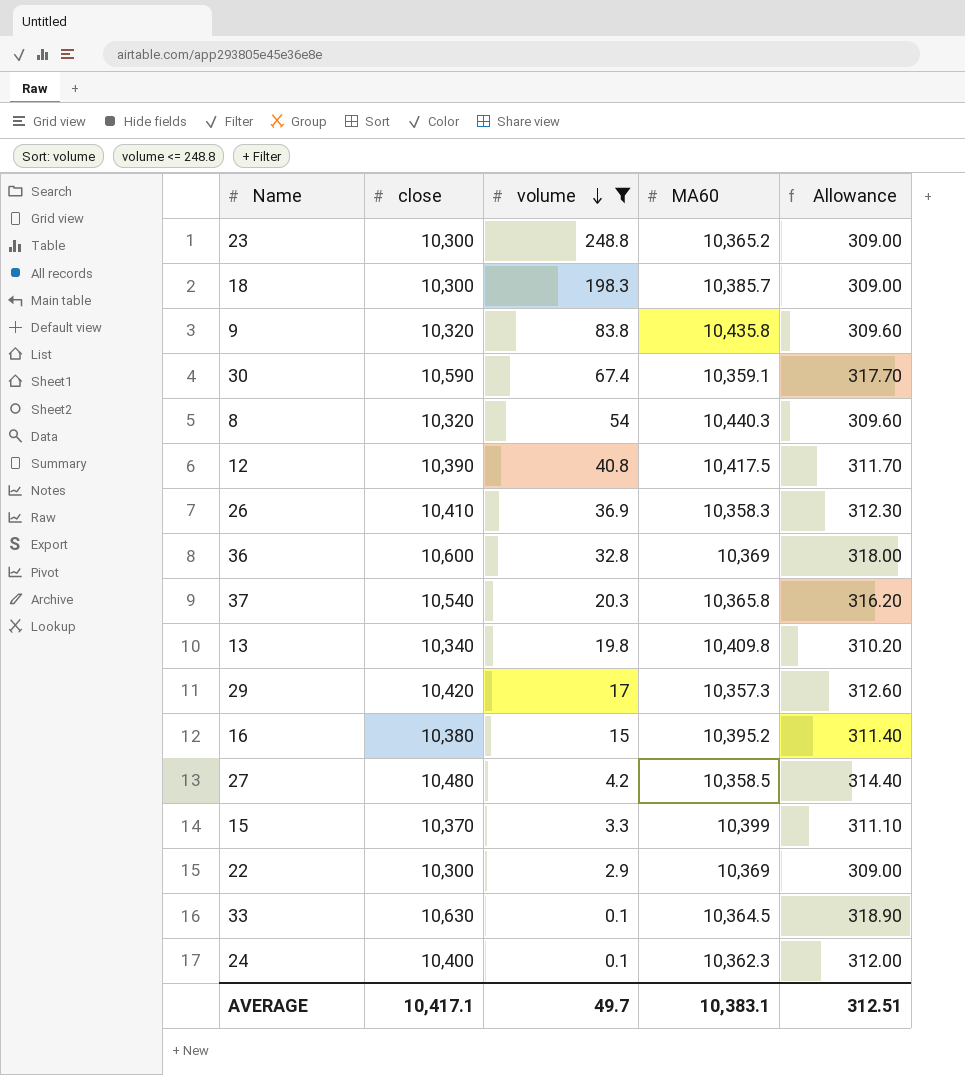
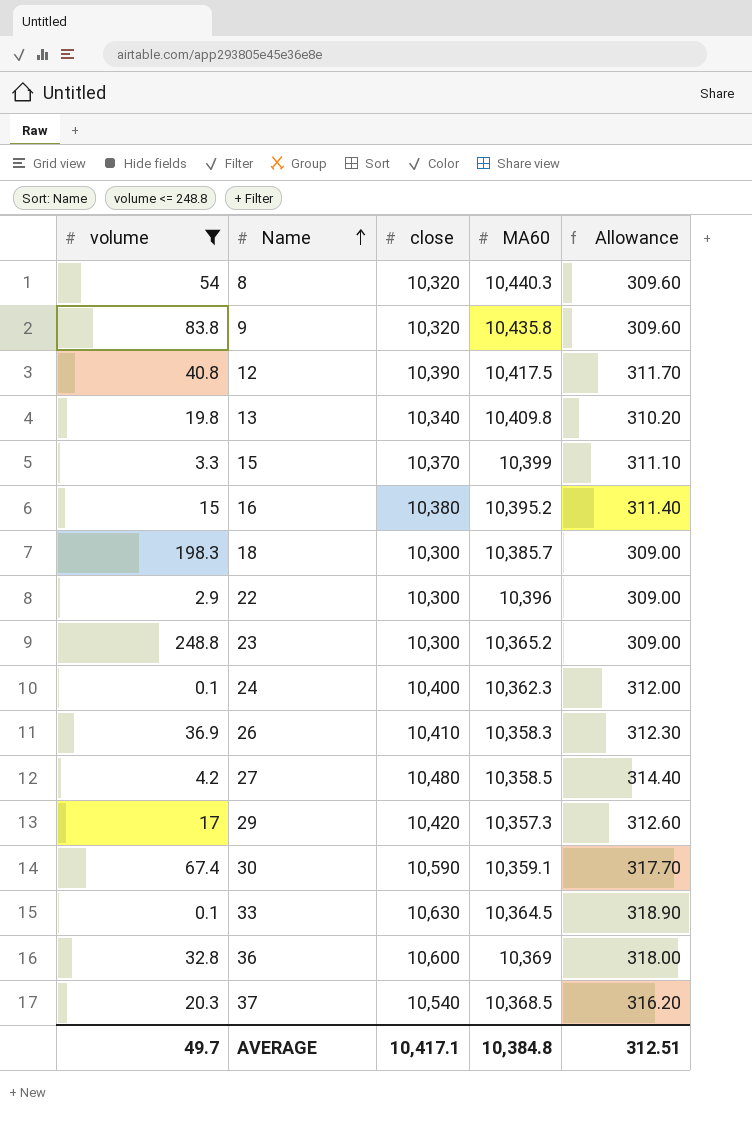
row order: volume descending -> Name ascending
column volume | position: 3 -> 1
22 | MA60: 10,369 -> 10,396
37 | MA60: 10,365.8 -> 10,368.5
AVERAGE | MA60: 10,383.1 -> 10,384.8

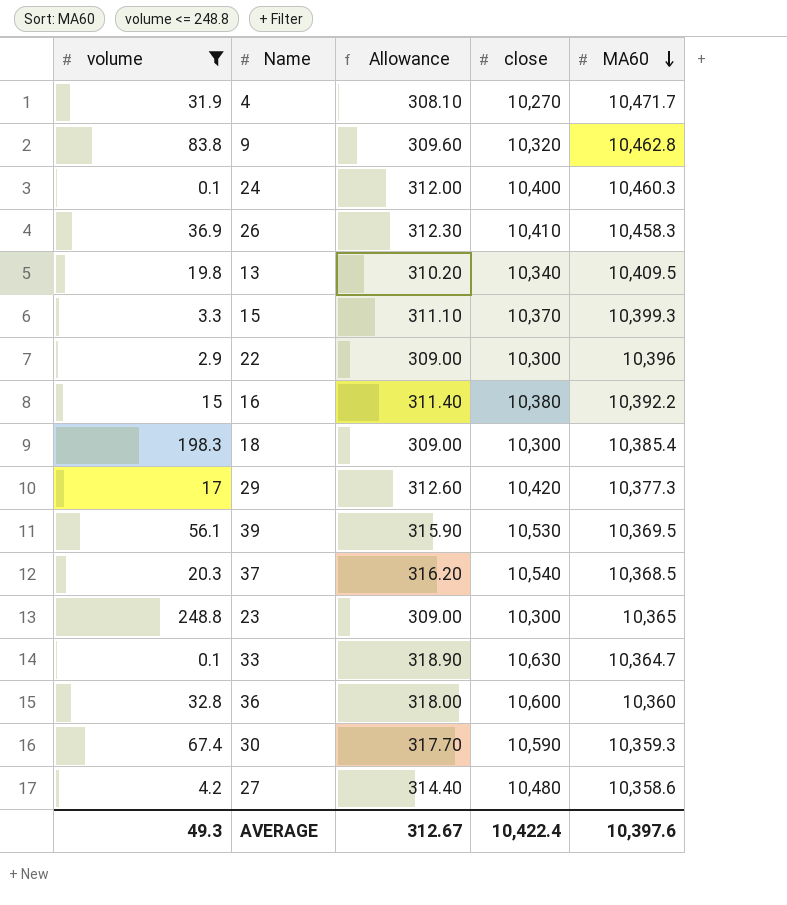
row order: Name ascending -> MA60 descending
column Allowance | position: 5 -> 3
row 8: 54 | 10,320 | 10,440.3 | 309.60 -> none
row 12: 40.8 | 10,390 | 10,417.5 | 311.70 -> none
row 4: none -> 31.9 | 308.10 | 10,270 | 10,471.7
9 | MA60: 10,435.8 -> 10,462.8
24 | MA60: 10,362.3 -> 10,460.3
26 | MA60: 10,358.3 -> 10,458.3
13 | MA60: 10,409.8 -> 10,409.5
15 | MA60: 10,399 -> 10,399.3
16 | MA60: 10,395.2 -> 10,392.2
18 | MA60: 10,385.7 -> 10,385.4
29 | MA60: 10,357.3 -> 10,377.3
row 39: none -> 56.1 | 315.90 | 10,530 | 10,369.5
23 | MA60: 10,365.2 -> 10,365
33 | MA60: 10,364.5 -> 10,364.7
36 | MA60: 10,369 -> 10,360
30 | MA60: 10,359.1 -> 10,359.3
27 | MA60: 10,358.5 -> 10,358.6
AVERAGE | volume: 49.7 -> 49.3
AVERAGE | Allowance: 312.51 -> 312.67
AVERAGE | close: 10,417.1 -> 10,422.4
AVERAGE | MA60: 10,384.8 -> 10,397.6

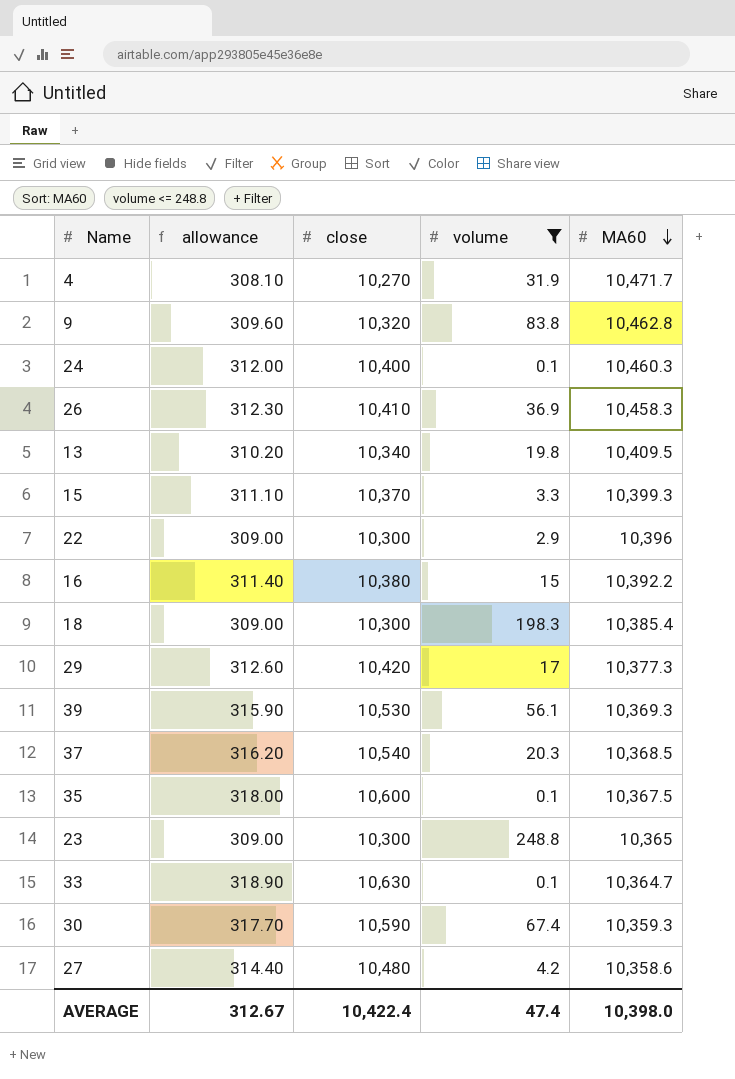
column name: Allowance -> allowance
column volume | position: 1 -> 4
row 36: 32.8 | 318.00 | 10,600 | 10,360 -> none
39 | MA60: 10,369.5 -> 10,369.3
row 35: none -> 318.00 | 10,600 | 0.1 | 10,367.5
AVERAGE | volume: 49.3 -> 47.4
AVERAGE | MA60: 10,397.6 -> 10,398.0

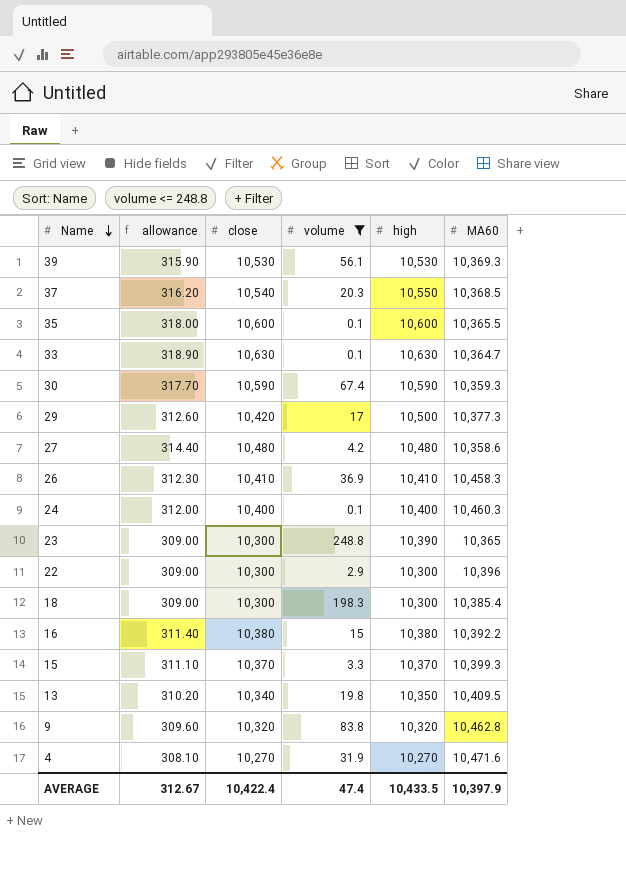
row order: MA60 descending -> Name descending
column high | position: none -> 5
35 | MA60: 10,367.5 -> 10,365.5
4 | MA60: 10,471.7 -> 10,471.6
AVERAGE | MA60: 10,398.0 -> 10,397.9

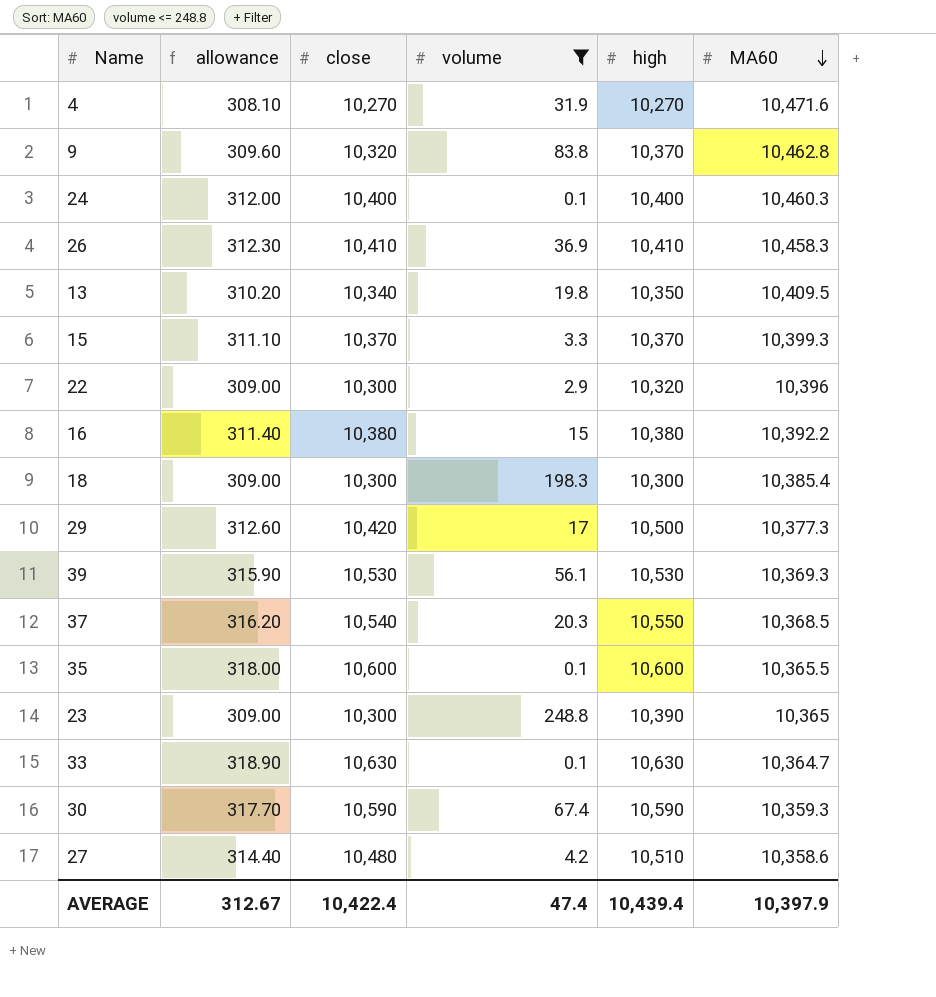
row order: Name descending -> MA60 descending
9 | high: 10,320 -> 10,370
22 | high: 10,300 -> 10,320
27 | high: 10,480 -> 10,510
AVERAGE | high: 10,433.5 -> 10,439.4

